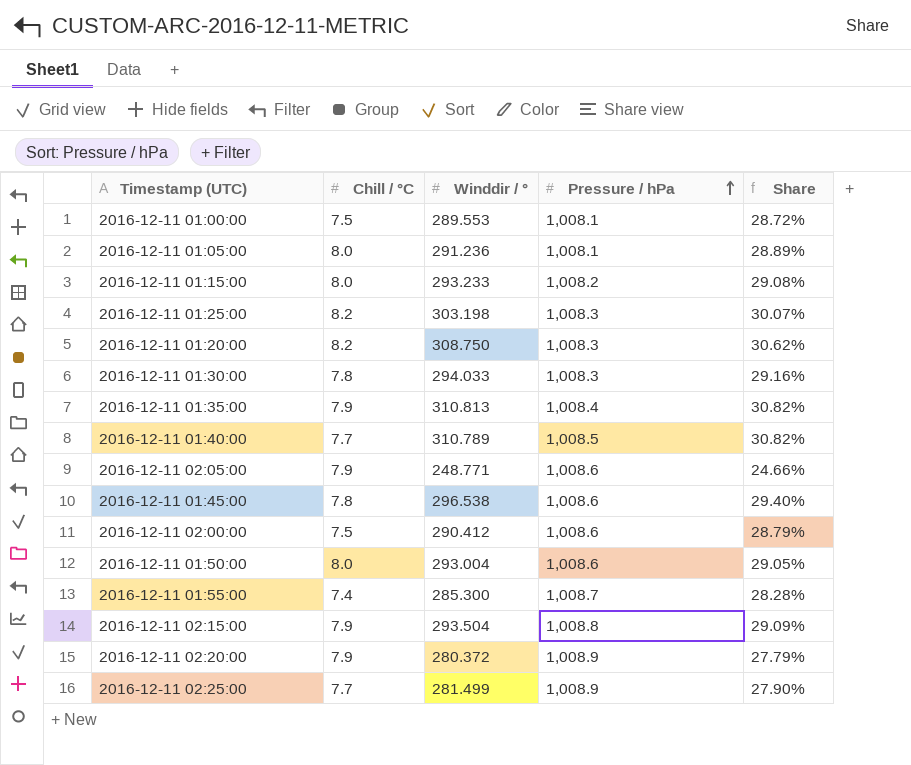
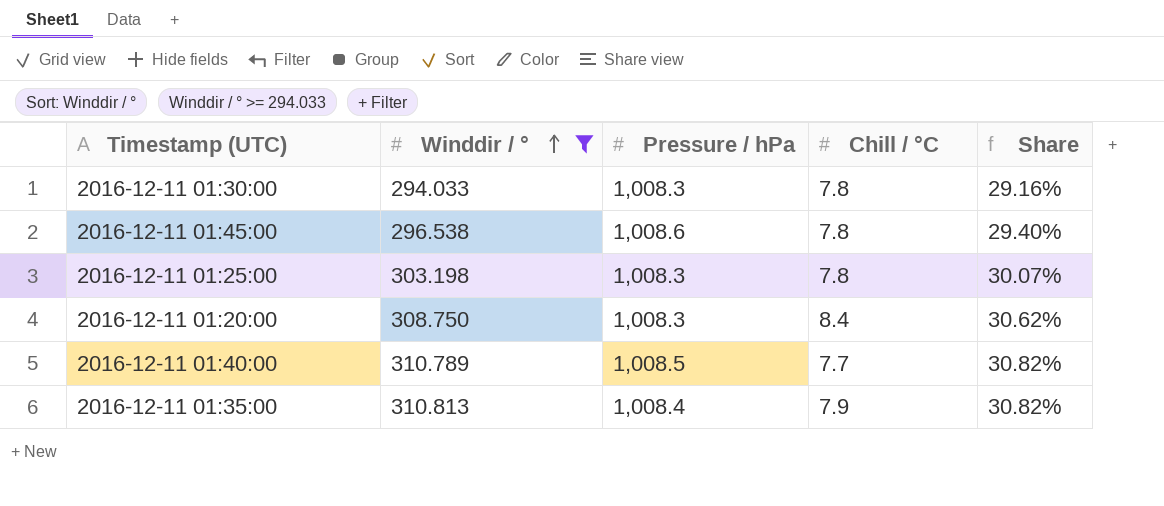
filter: none -> Winddir / ° >= 294.033
row order: Pressure / hPa ascending -> Winddir / ° ascending
column Chill / °C | position: 2 -> 4
2016-12-11 01:25:00 | Chill / °C: 8.2 -> 7.8
2016-12-11 01:20:00 | Chill / °C: 8.2 -> 8.4

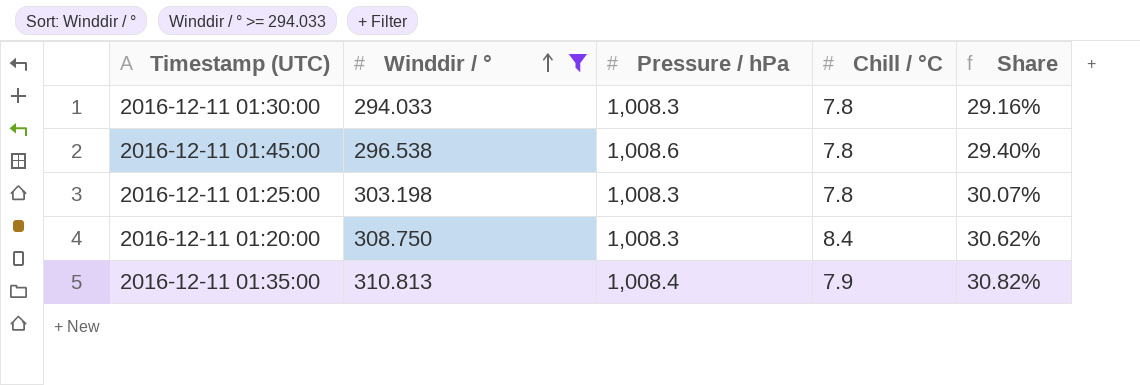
row 2016-12-11 01:40:00: 310.789 | 1,008.5 | 7.7 | 30.82% -> none

